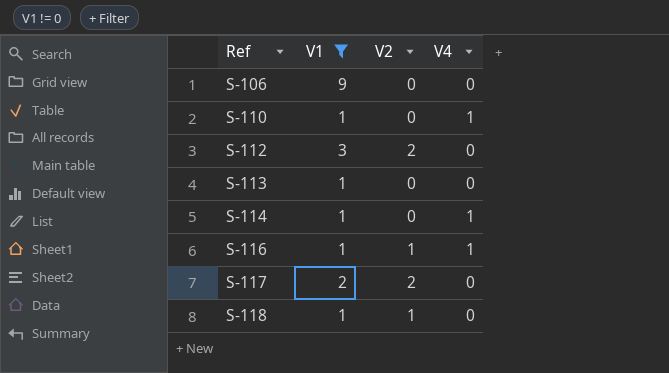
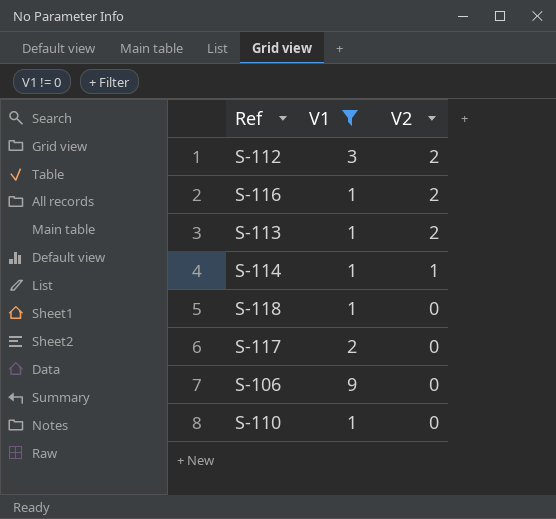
row order: Ref ascending -> V2 descending
column V4 | position: 4 -> none
S-116 | V2: 1 -> 2
S-113 | V2: 0 -> 2
S-114 | V2: 0 -> 1
S-118 | V2: 1 -> 0
S-117 | V2: 2 -> 0

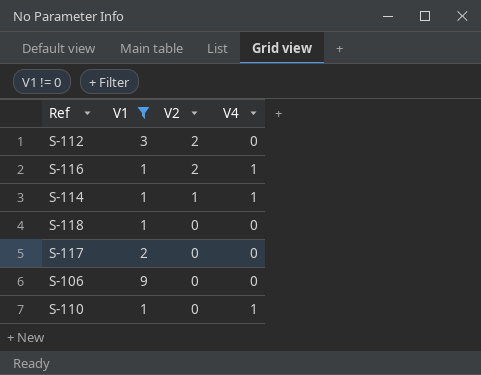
column V4 | position: none -> 4
row S-113: 1 | 2 -> none

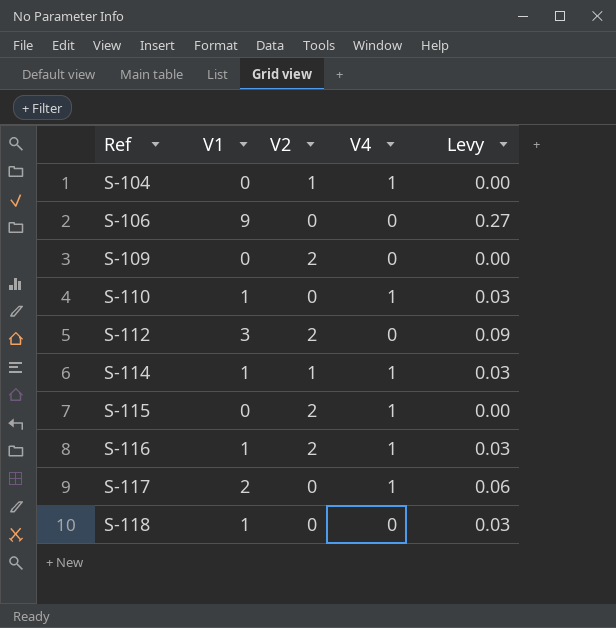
filter: V1 != 0 -> none
row order: V2 descending -> Ref ascending
column Levy | formula: none -> [V1] * 0.03
S-117 | V4: 0 -> 1

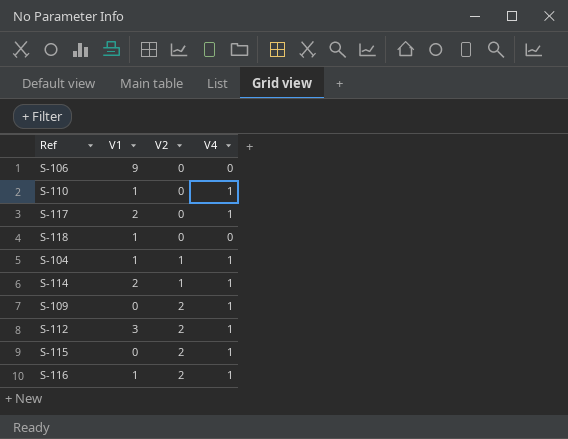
row order: Ref ascending -> V2 ascending
column Levy | formula: [V1] * 0.03 -> none
S-104 | V1: 0 -> 1
S-114 | V1: 1 -> 2
S-109 | V4: 0 -> 1
S-112 | V4: 0 -> 1

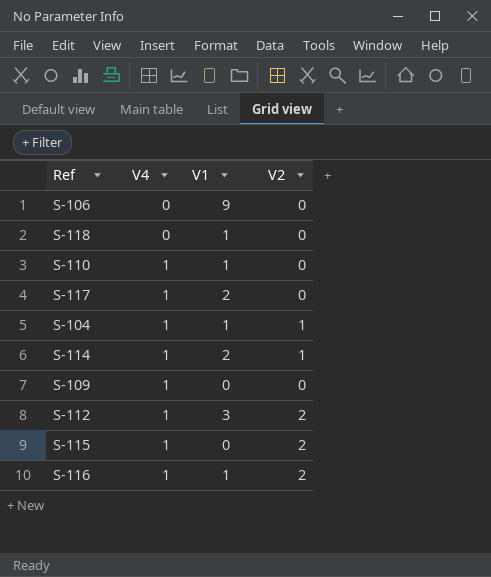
row order: V2 ascending -> V4 ascending
column V4 | position: 4 -> 2
S-109 | V2: 2 -> 0

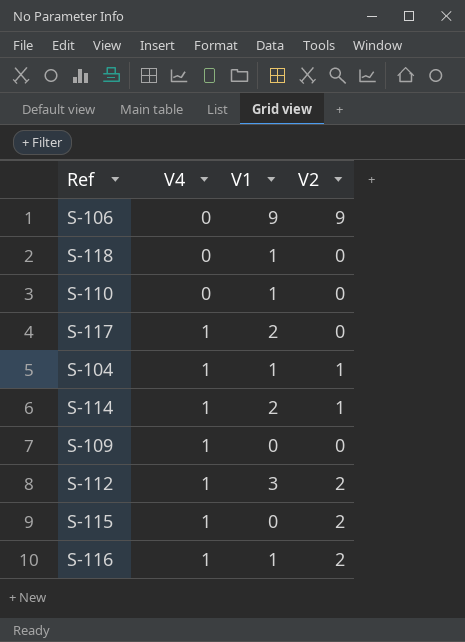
S-106 | V2: 0 -> 9
S-110 | V4: 1 -> 0

